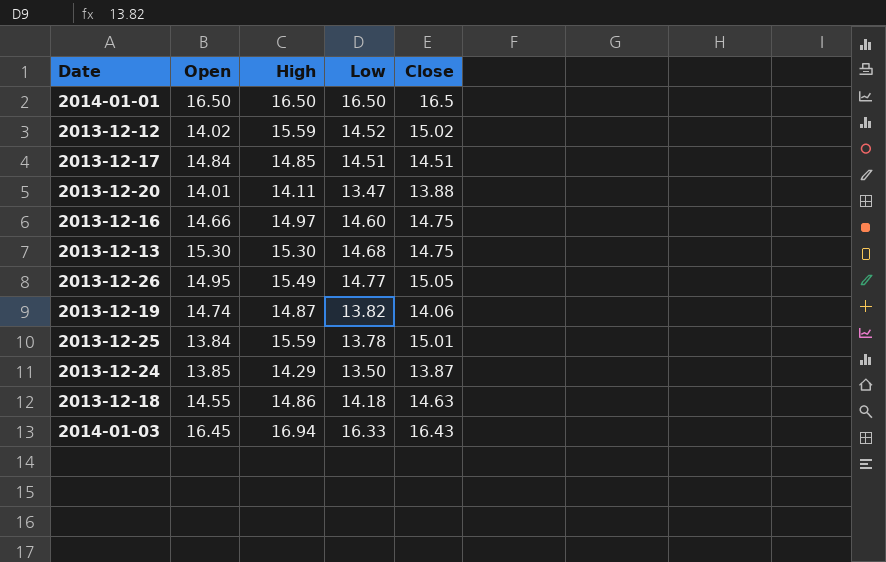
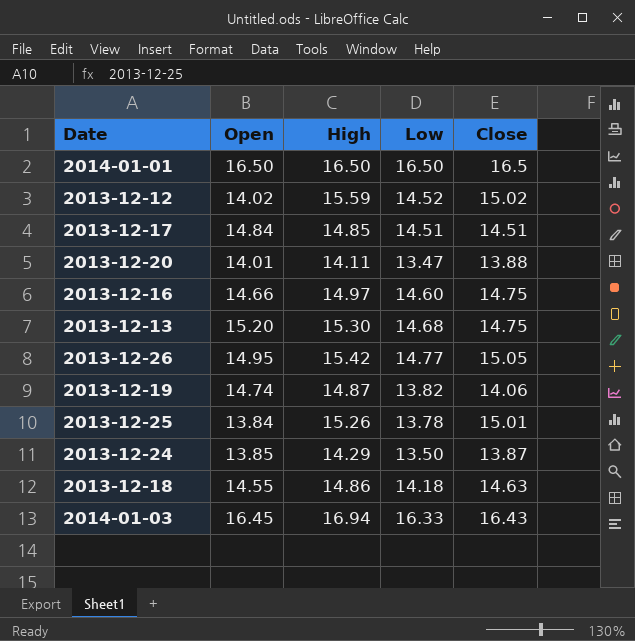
2013-12-13 | Open: 15.30 -> 15.20
2013-12-26 | High: 15.49 -> 15.42
2013-12-25 | High: 15.59 -> 15.26

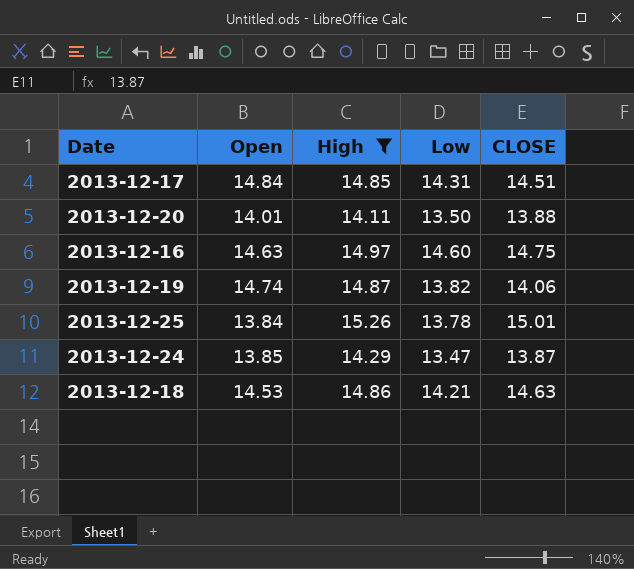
filter: none -> High <= 15.26
column name: Close -> CLOSE
2013-12-17 | Low: 14.51 -> 14.31
2013-12-20 | Low: 13.47 -> 13.50
2013-12-16 | Open: 14.66 -> 14.63
2013-12-24 | Low: 13.50 -> 13.47
2013-12-18 | Open: 14.55 -> 14.53
2013-12-18 | Low: 14.18 -> 14.21

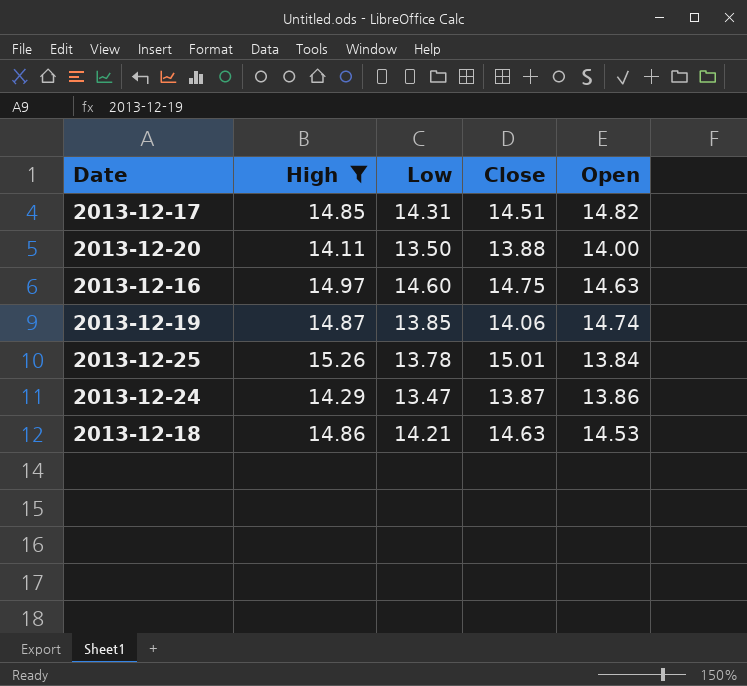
column name: CLOSE -> Close
column Open | position: 2 -> 5
2013-12-17 | Open: 14.84 -> 14.82
2013-12-20 | Open: 14.01 -> 14.00
2013-12-19 | Low: 13.82 -> 13.85
2013-12-24 | Open: 13.85 -> 13.86

